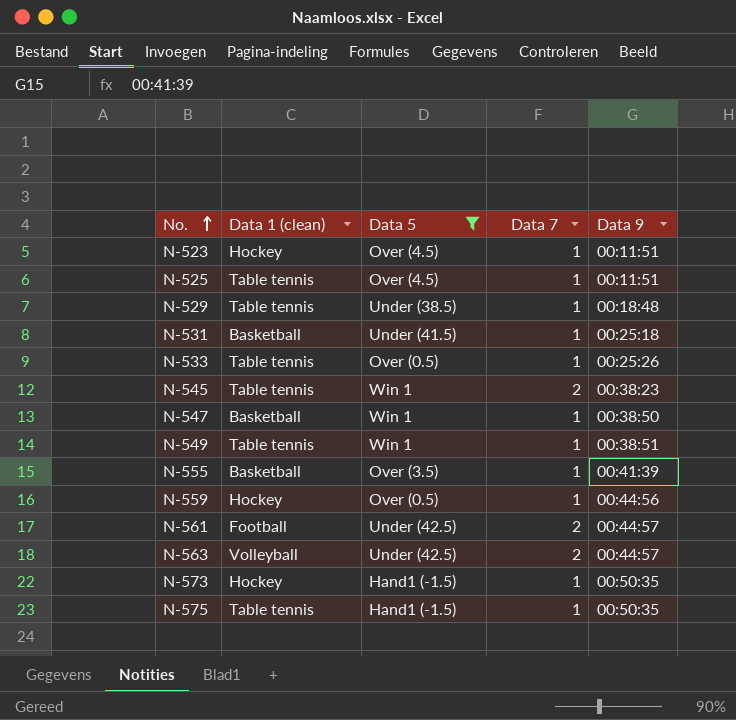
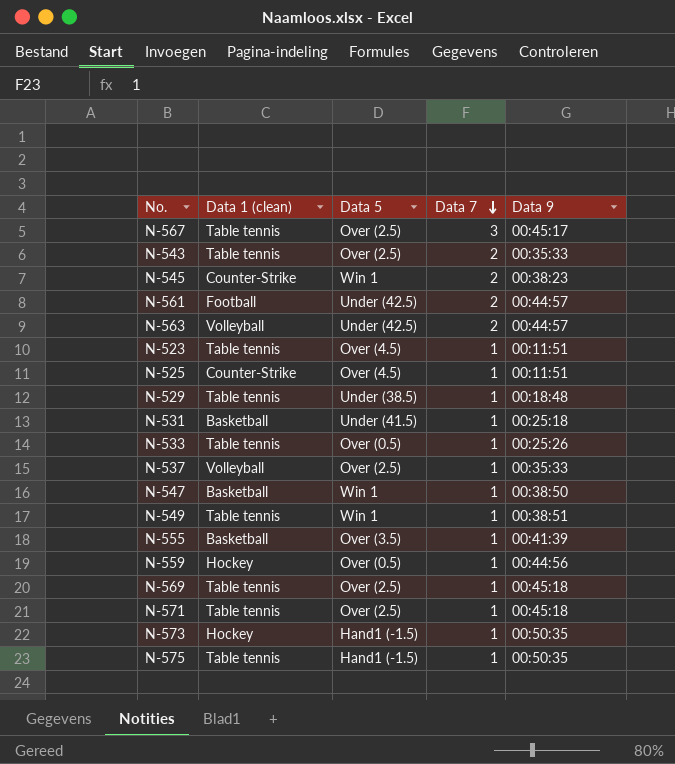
filter: Data 5 != Over (2.5) -> none
row order: No. ascending -> Data 7 descending
N-545 | Data 1 (clean): Table tennis -> Counter-Strike
N-523 | Data 1 (clean): Hockey -> Table tennis
N-525 | Data 1 (clean): Table tennis -> Counter-Strike

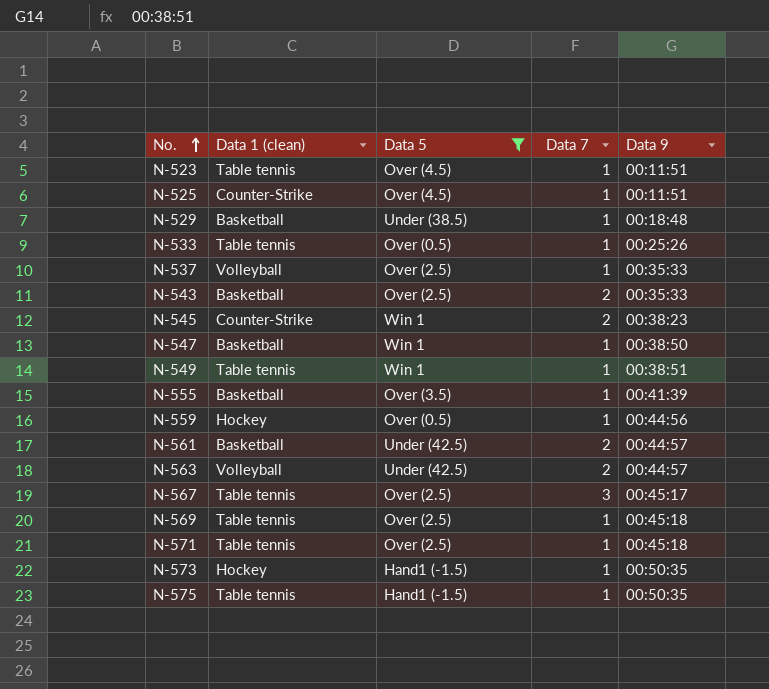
filter: none -> Data 5 != Under (41.5)
row order: Data 7 descending -> No. ascending
N-529 | Data 1 (clean): Table tennis -> Basketball
N-543 | Data 1 (clean): Table tennis -> Basketball
N-561 | Data 1 (clean): Football -> Basketball

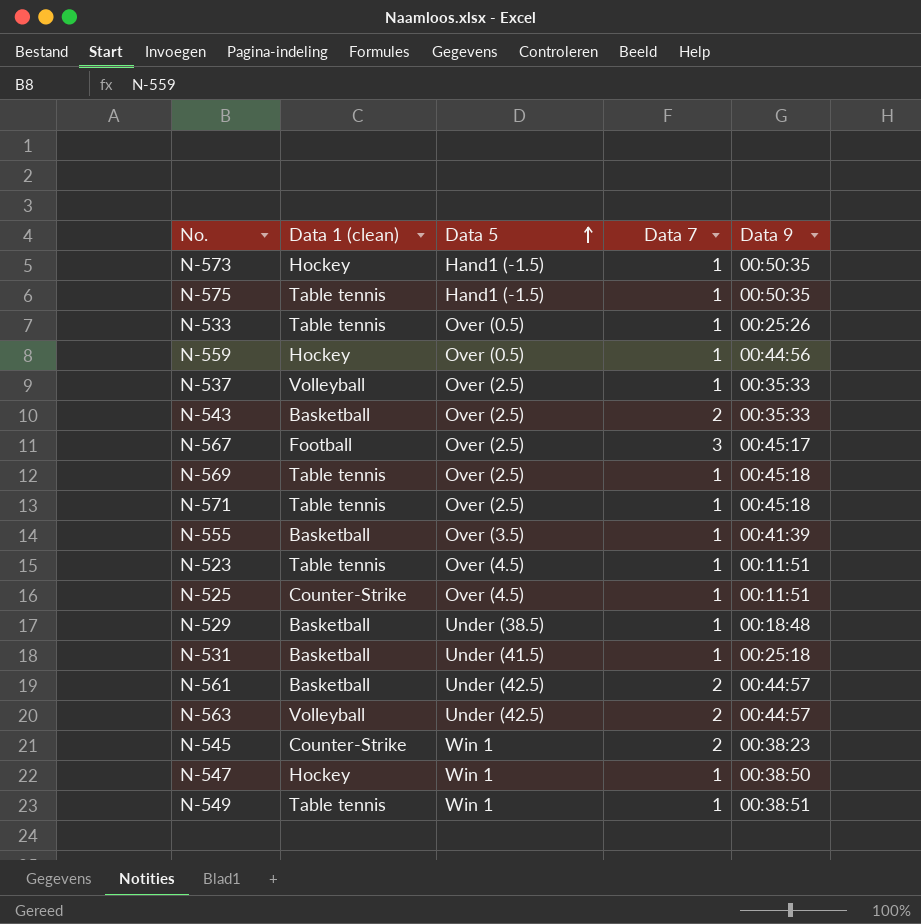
filter: Data 5 != Under (41.5) -> none
row order: No. ascending -> Data 5 ascending
N-567 | Data 1 (clean): Table tennis -> Football
N-547 | Data 1 (clean): Basketball -> Hockey

